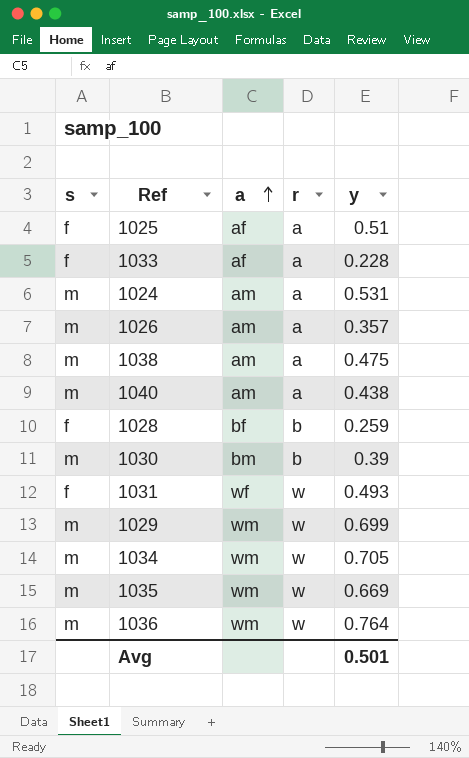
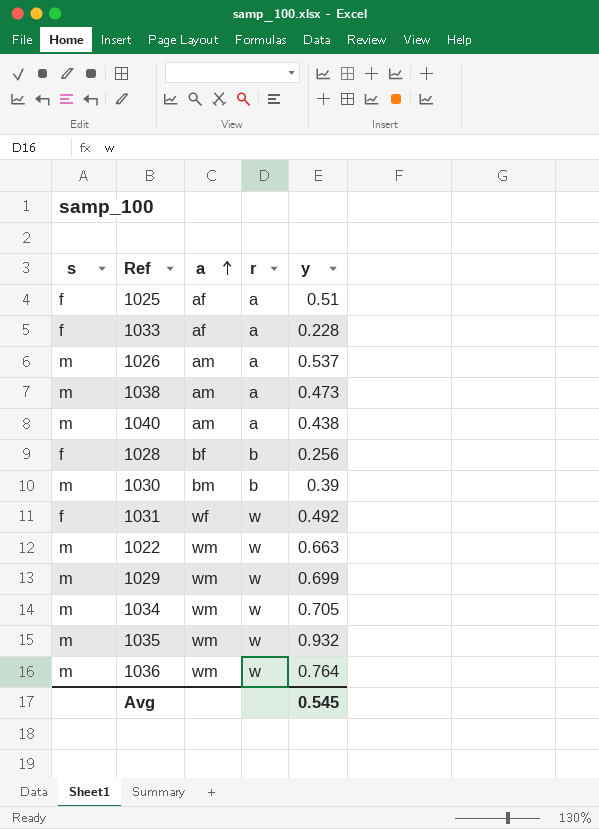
row 1024: m | am | a | 0.531 -> none
1026 | y: 0.357 -> 0.537
1038 | y: 0.475 -> 0.473
1028 | y: 0.259 -> 0.256
1031 | y: 0.493 -> 0.492
row 1022: none -> m | wm | w | 0.663
1035 | y: 0.669 -> 0.932
Avg | y: 0.501 -> 0.545

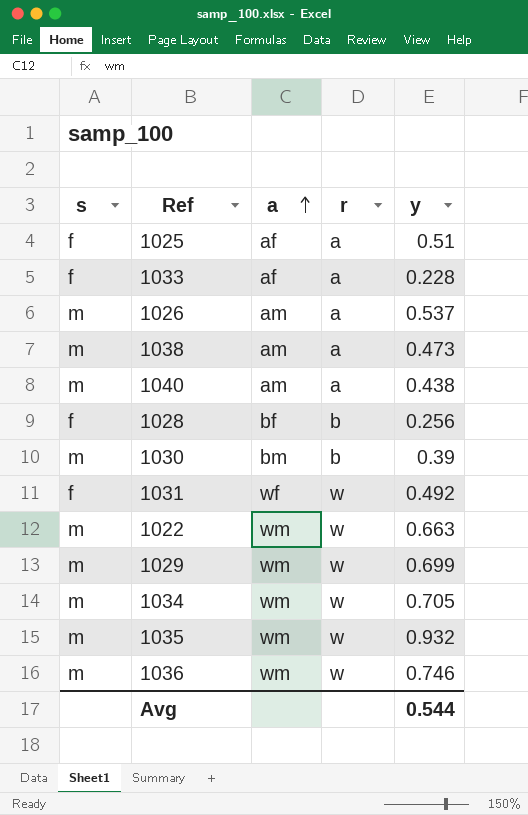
1036 | y: 0.764 -> 0.746
Avg | y: 0.545 -> 0.544

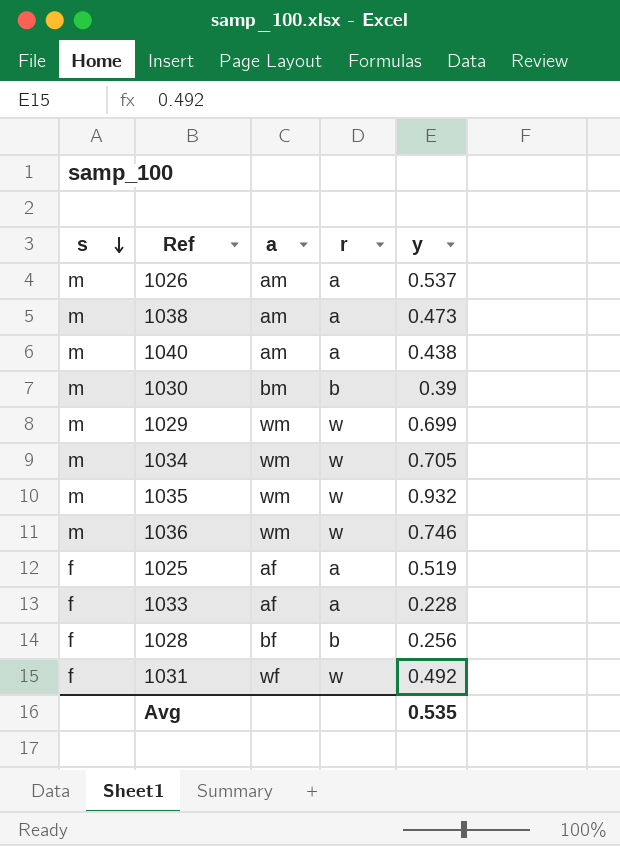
row order: a ascending -> s descending
row 1022: m | wm | w | 0.663 -> none
1025 | y: 0.51 -> 0.519
Avg | y: 0.544 -> 0.535

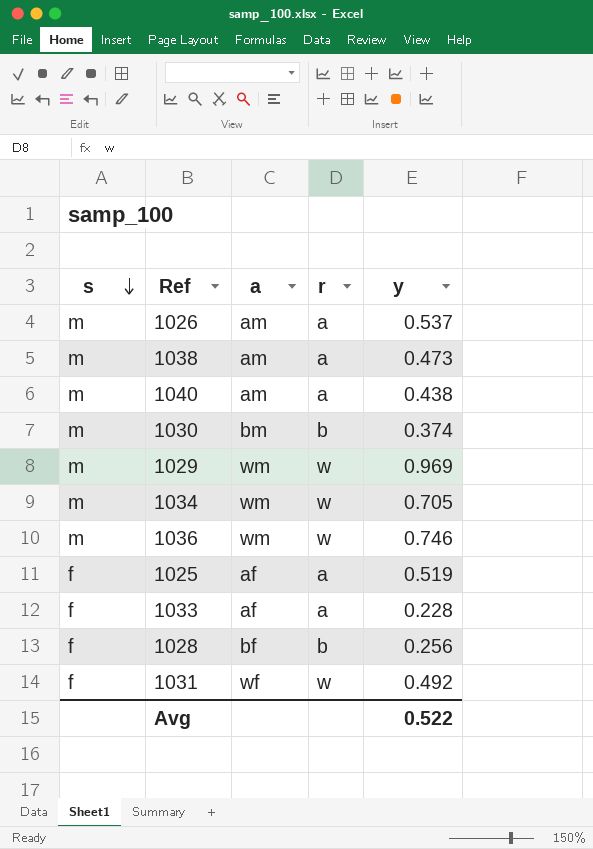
row 1035: m | wm | w | 0.932 -> none
1030 | y: 0.39 -> 0.374
1029 | y: 0.699 -> 0.969
Avg | y: 0.535 -> 0.522

